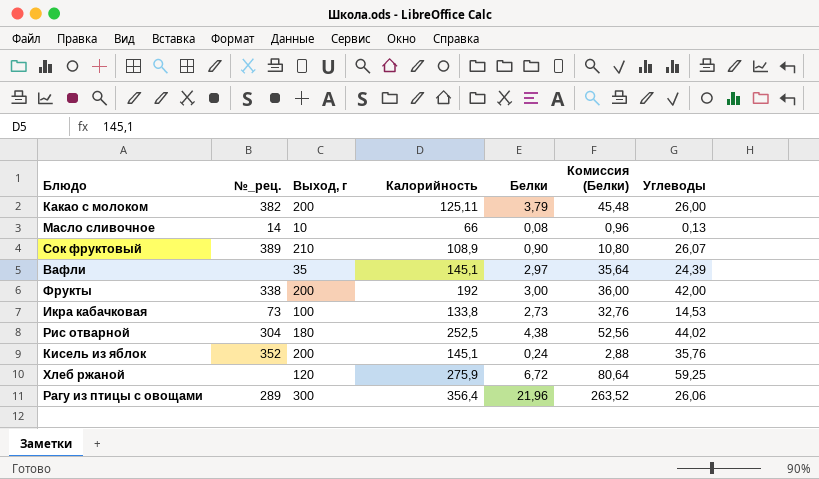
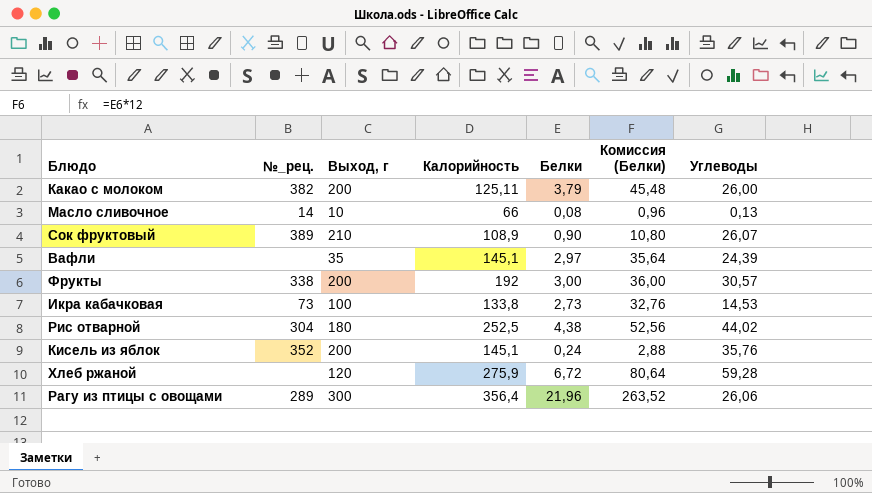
Фрукты | Углеводы: 42,00 -> 30,57
Хлеб ржаной | Углеводы: 59,25 -> 59,28

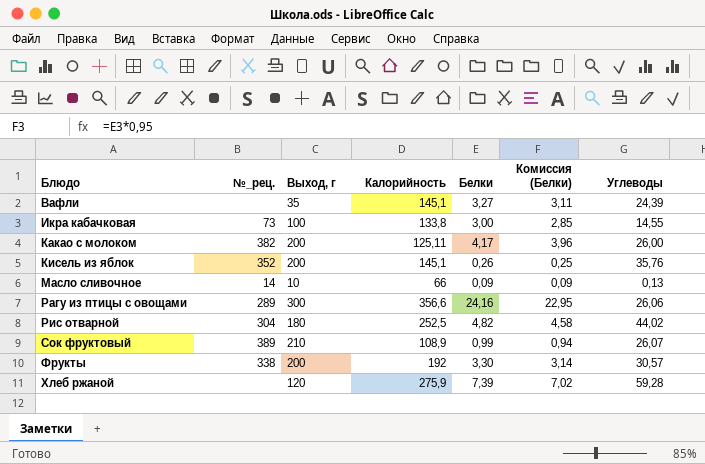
row order: none -> Блюдо ascending
column Комиссия (Белки) | formula: [Белки] * 12 -> [Белки] * 0,95
Вафли | Белки: 2,97 -> 3,27
Икра кабачковая | Белки: 2,73 -> 3,00
Икра кабачковая | Углеводы: 14,53 -> 14,55
Какао с молоком | Белки: 3,79 -> 4,17
Кисель из яблок | Белки: 0,24 -> 0,26
Масло сливочное | Белки: 0,08 -> 0,09
Рагу из птицы с овощами | Калорийность: 356,4 -> 356,6
Рагу из птицы с овощами | Белки: 21,96 -> 24,16
Рис отварной | Белки: 4,38 -> 4,82
Сок фруктовый | Белки: 0,90 -> 0,99
Фрукты | Белки: 3,00 -> 3,30
Хлеб ржаной | Белки: 6,72 -> 7,39

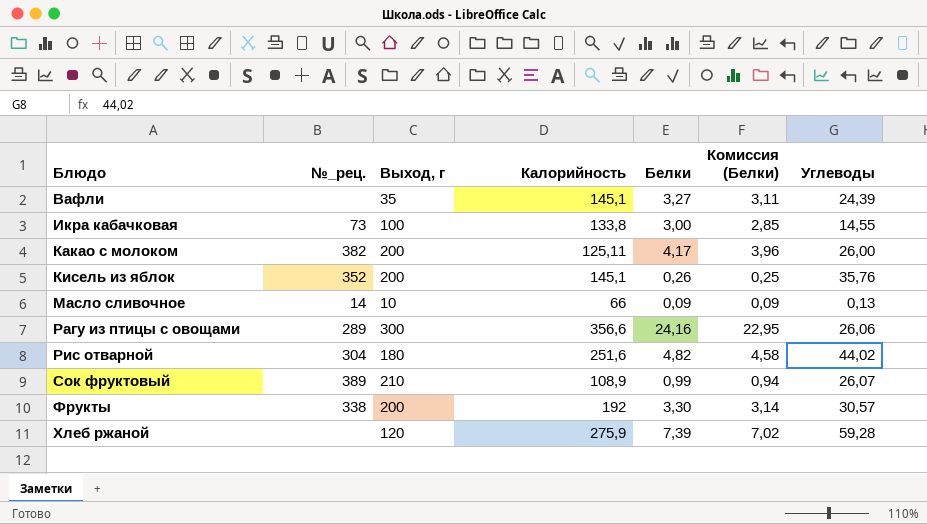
Рис отварной | Калорийность: 252,5 -> 251,6

